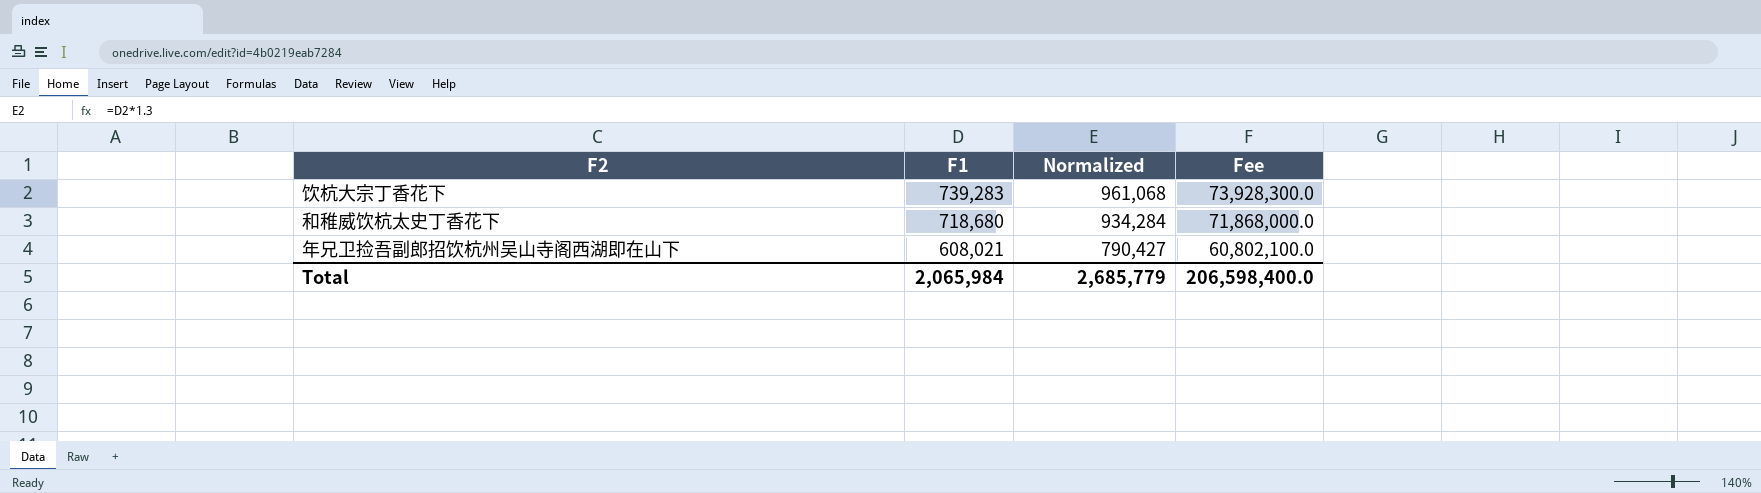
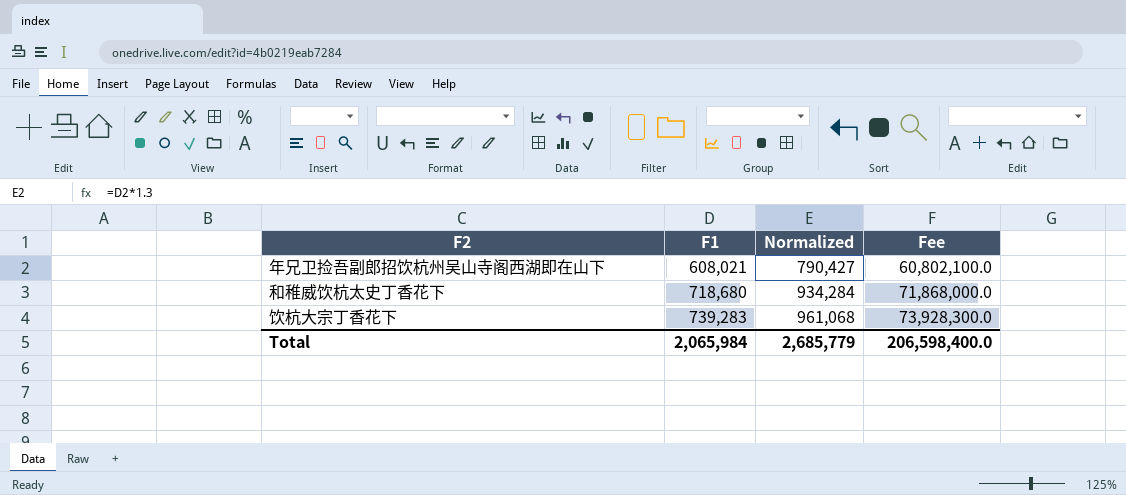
row order: F1 descending -> F1 ascending

